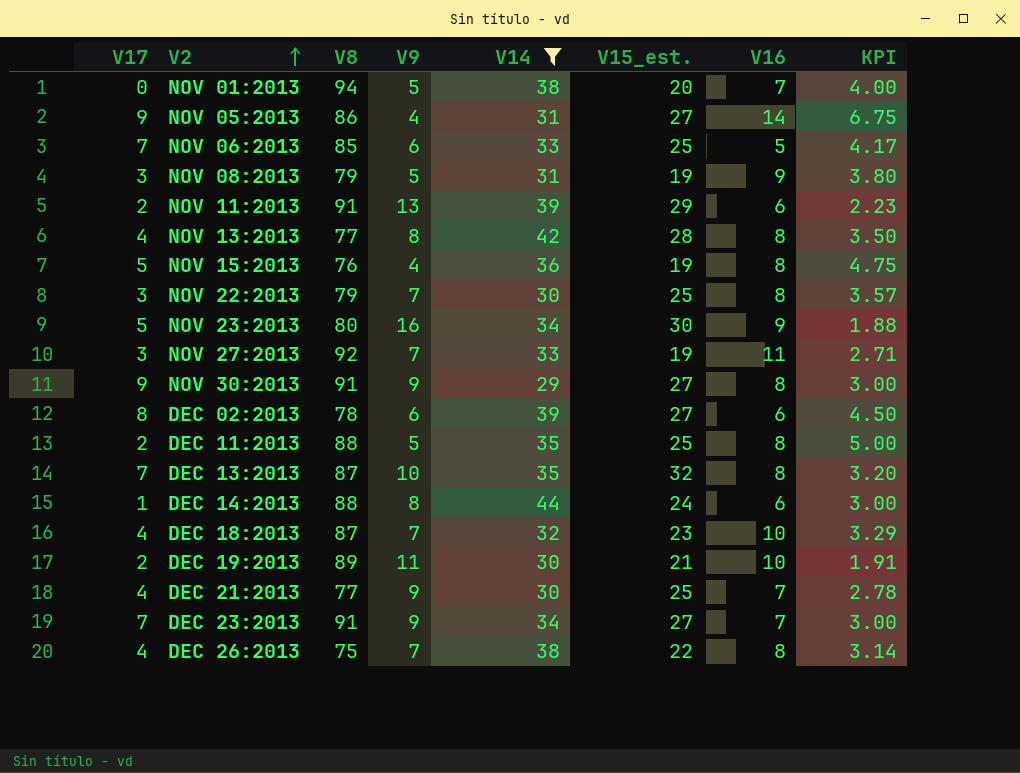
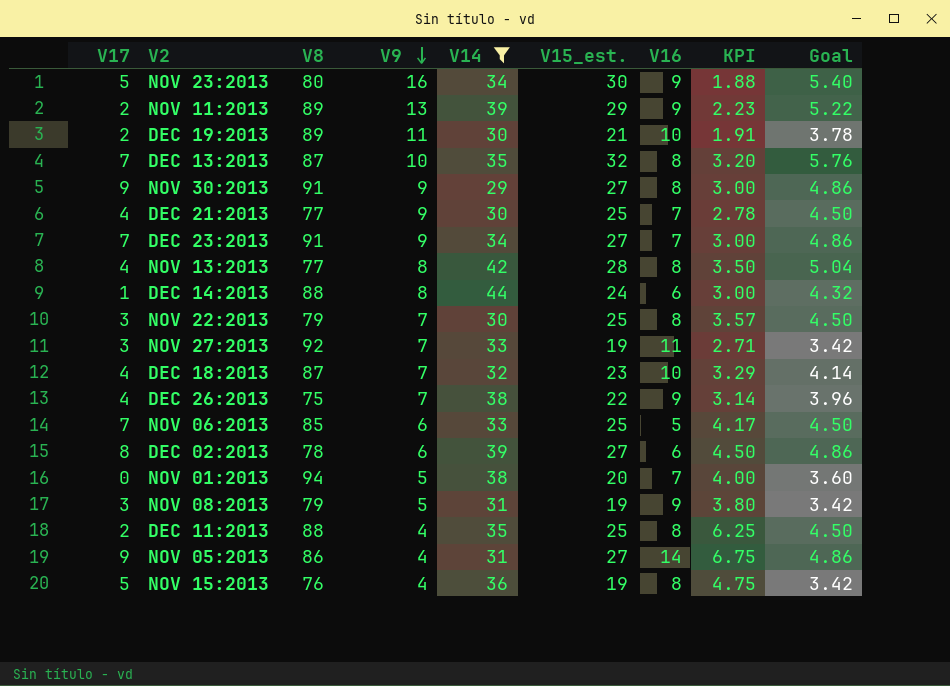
row order: V2 ascending -> V9 descending
column Goal | formula: none -> [V15_est.] * 0.18
NOV 11:2013 | V8: 91 -> 89
NOV 11:2013 | V16: 6 -> 9
DEC 26:2013 | V16: 8 -> 9
DEC 11:2013 | V9: 5 -> 4
DEC 11:2013 | KPI: 5.00 -> 6.25

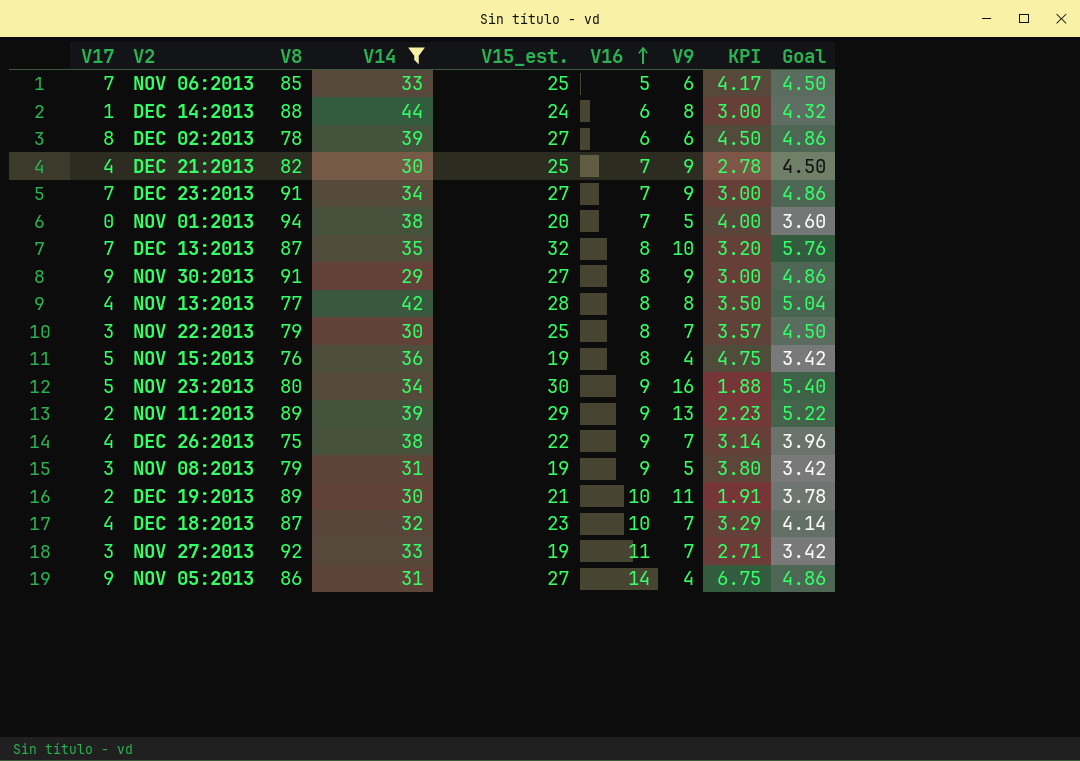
row order: V9 descending -> V16 ascending
column V9 | position: 4 -> 7
row DEC 11:2013: 2 | 88 | 4 | 35 | 25 | 8 | 6.25 | 4.50 -> none
DEC 21:2013 | V8: 77 -> 82

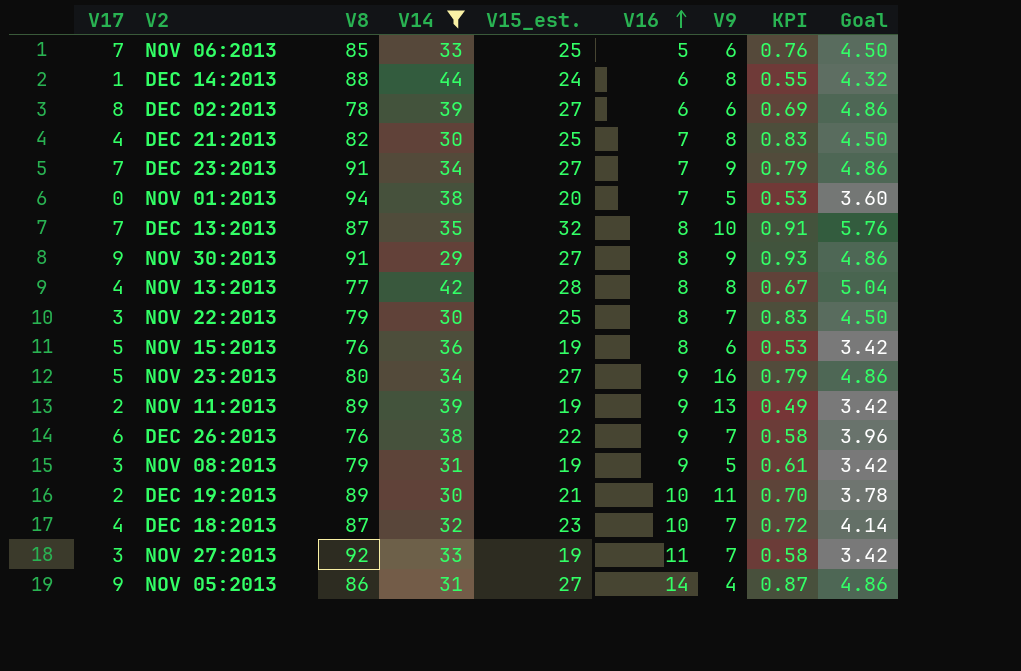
column KPI | formula: [V15_est.] / [V9] -> [V15_est.] / [V14]
DEC 21:2013 | V9: 9 -> 8
NOV 15:2013 | V9: 4 -> 6
NOV 23:2013 | V15_est.: 30 -> 27
NOV 23:2013 | Goal: 5.40 -> 4.86
NOV 11:2013 | V15_est.: 29 -> 19
NOV 11:2013 | Goal: 5.22 -> 3.42
DEC 26:2013 | V17: 4 -> 6
DEC 26:2013 | V8: 75 -> 76

